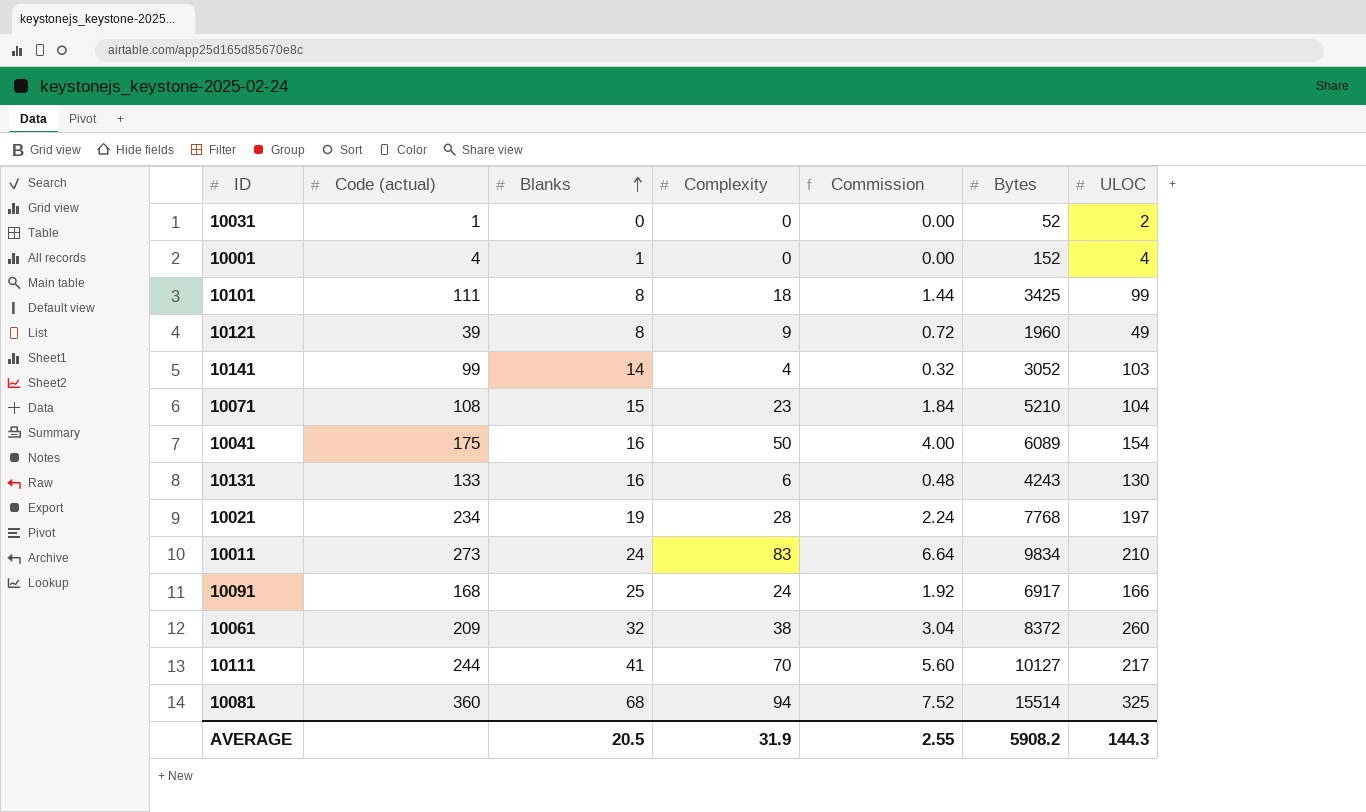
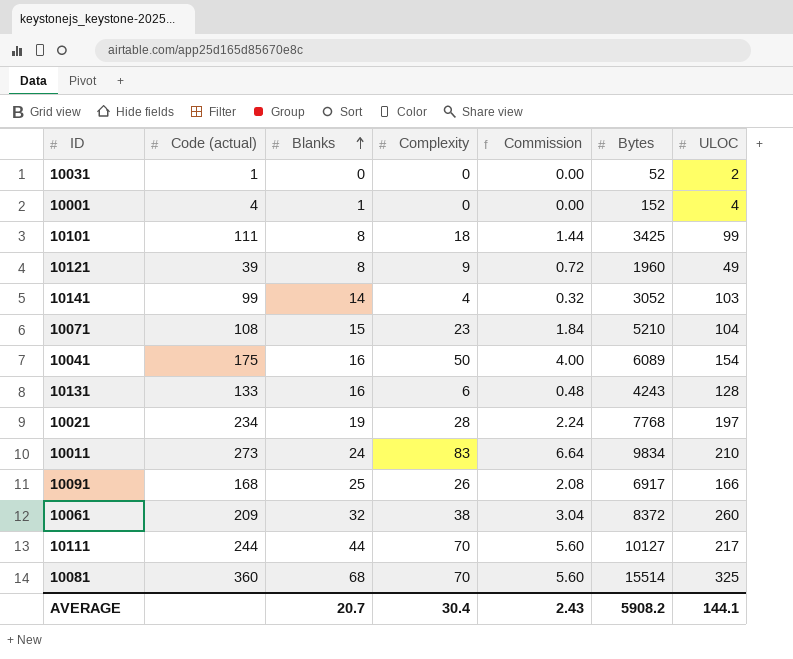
10131 | ULOC: 130 -> 128
10091 | Complexity: 24 -> 26
10091 | Commission: 1.92 -> 2.08
10111 | Blanks: 41 -> 44
10081 | Complexity: 94 -> 70
10081 | Commission: 7.52 -> 5.60
AVERAGE | Blanks: 20.5 -> 20.7
AVERAGE | Complexity: 31.9 -> 30.4
AVERAGE | Commission: 2.55 -> 2.43
AVERAGE | ULOC: 144.3 -> 144.1

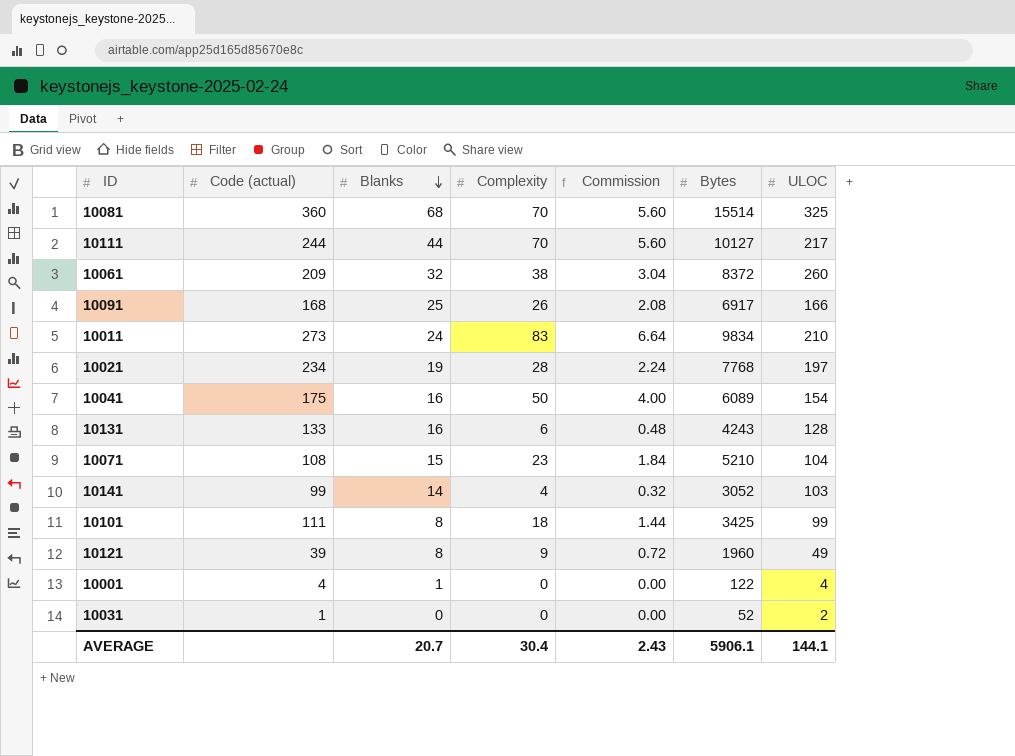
row order: Blanks ascending -> Blanks descending
10001 | Bytes: 152 -> 122
AVERAGE | Bytes: 5908.2 -> 5906.1

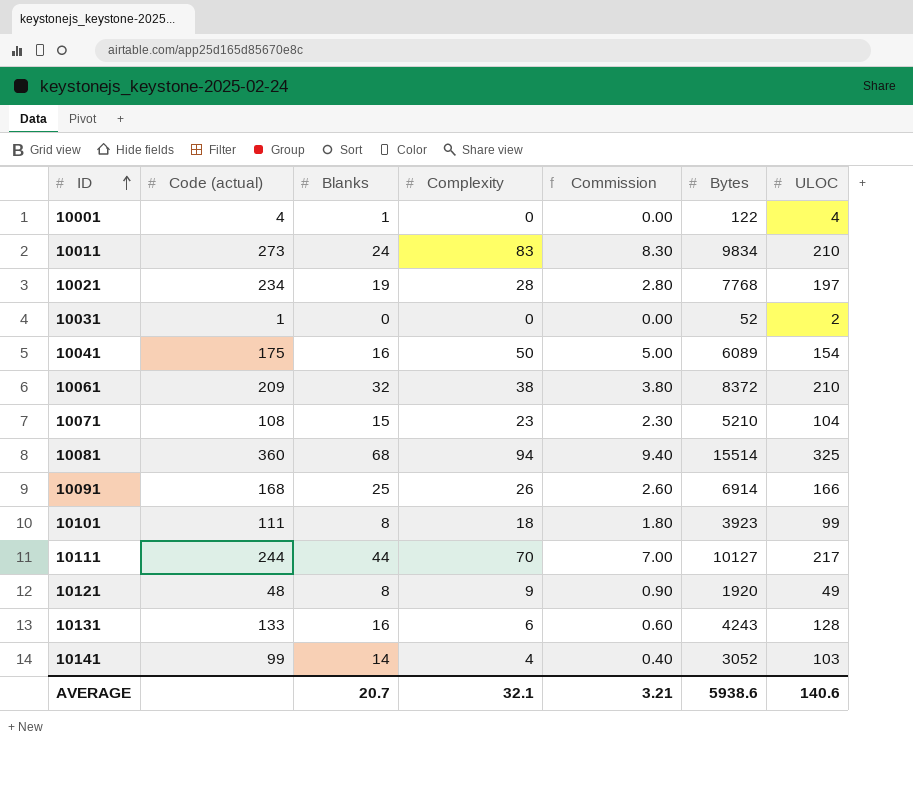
row order: Blanks descending -> ID ascending
column Commission | formula: [Complexity] * 0.08 -> [Complexity] * 0.1
10061 | ULOC: 260 -> 210
10081 | Complexity: 70 -> 94
10091 | Bytes: 6917 -> 6914
10101 | Bytes: 3425 -> 3923
10121 | Code (actual): 39 -> 48
10121 | Bytes: 1960 -> 1920
AVERAGE | Complexity: 30.4 -> 32.1
AVERAGE | Commission: 2.43 -> 3.21
AVERAGE | Bytes: 5906.1 -> 5938.6
AVERAGE | ULOC: 144.1 -> 140.6

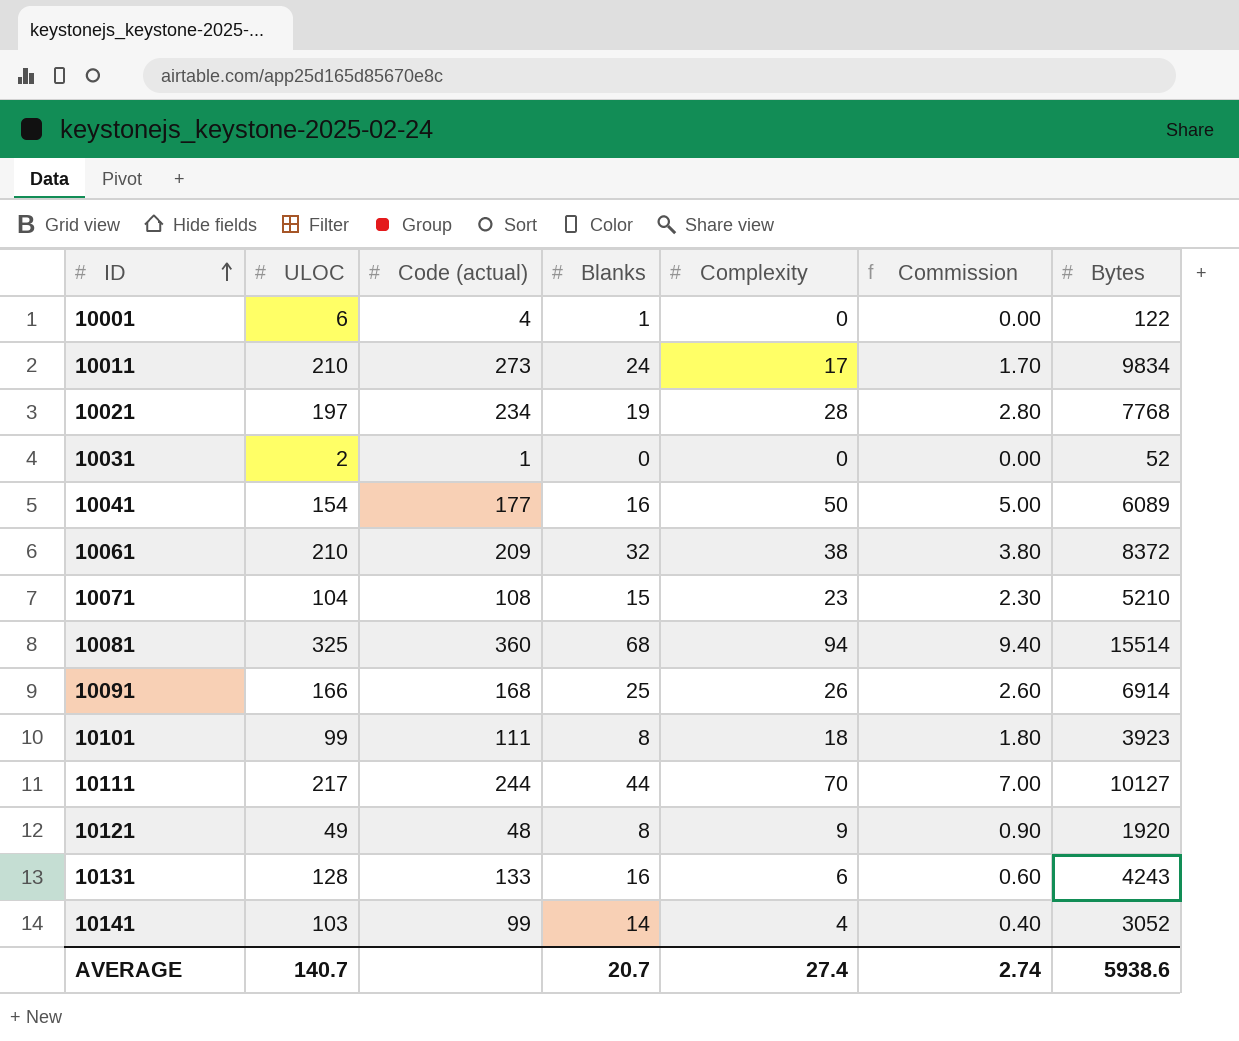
column ULOC | position: 7 -> 2
10001 | ULOC: 4 -> 6
10011 | Complexity: 83 -> 17
10011 | Commission: 8.30 -> 1.70
10041 | Code (actual): 175 -> 177
AVERAGE | ULOC: 140.6 -> 140.7
AVERAGE | Complexity: 32.1 -> 27.4
AVERAGE | Commission: 3.21 -> 2.74

